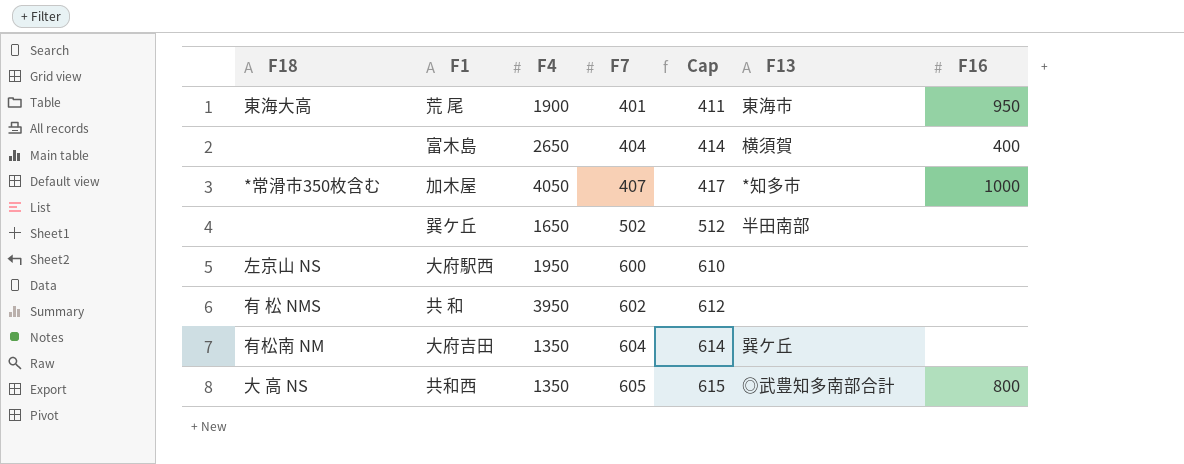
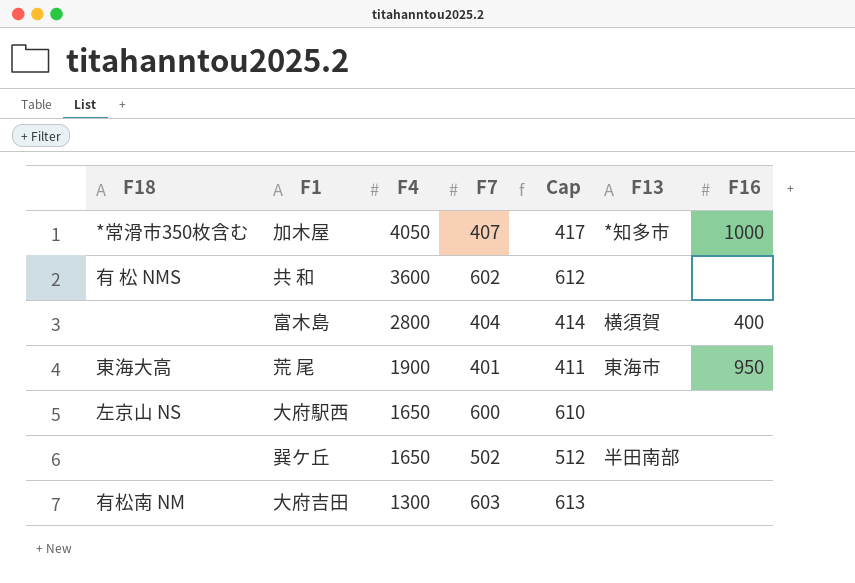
row order: F7 ascending -> F4 descending
row 共和西: 大 高 NS | 1350 | 605 | 615 | ◎武豊知多南部合計 | 800 -> none
共 和 | F4: 3950 -> 3600
富木島 | F4: 2650 -> 2800
大府駅西 | F4: 1950 -> 1650
大府吉田 | F4: 1350 -> 1300
大府吉田 | F7: 604 -> 603
大府吉田 | Cap: 614 -> 613
大府吉田 | F13: 巽ケ丘 -> none

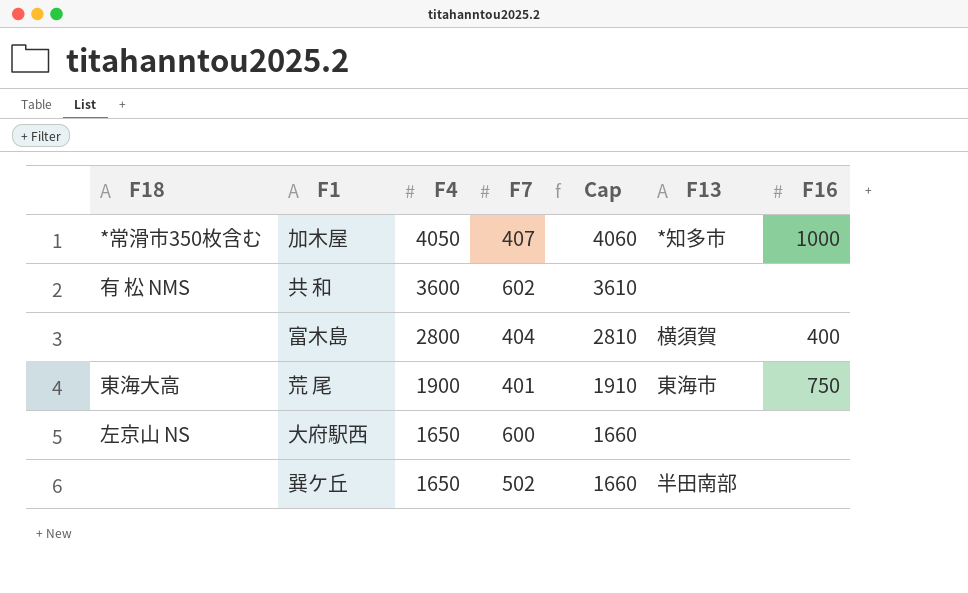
column Cap | formula: [F7] + 10 -> [F4] + 10
row 大府吉田: 有松南 NM | 1300 | 603 | 613 | none | none -> none
荒 尾 | F16: 950 -> 750

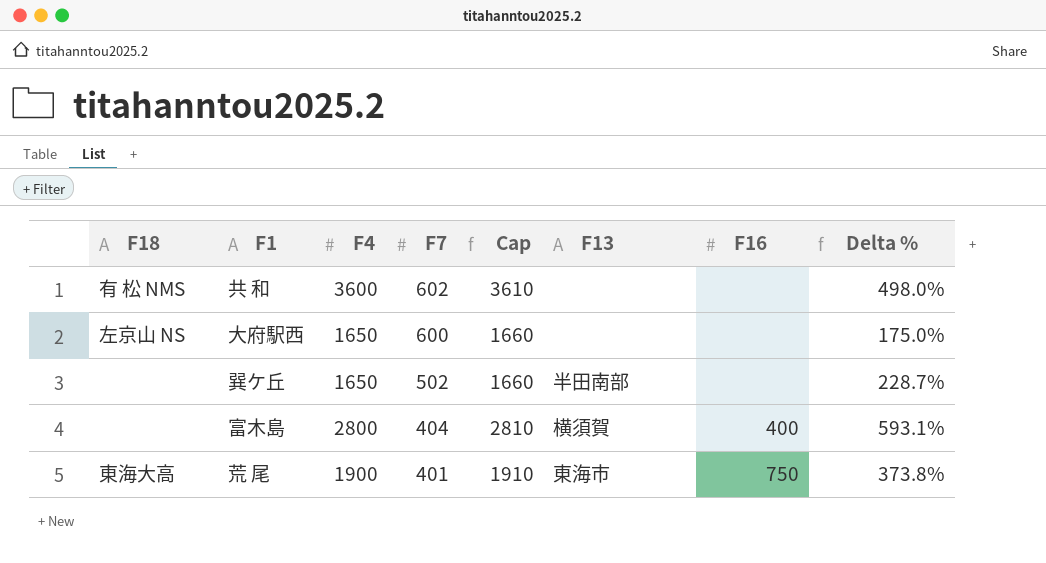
row order: F4 descending -> F7 descending
column Delta % | formula: none -> ([F4] - [F7]) / [F7]
row 加木屋: *常滑市350枚含む | 4050 | 407 | 4060 | *知多市 | 1000 -> none

